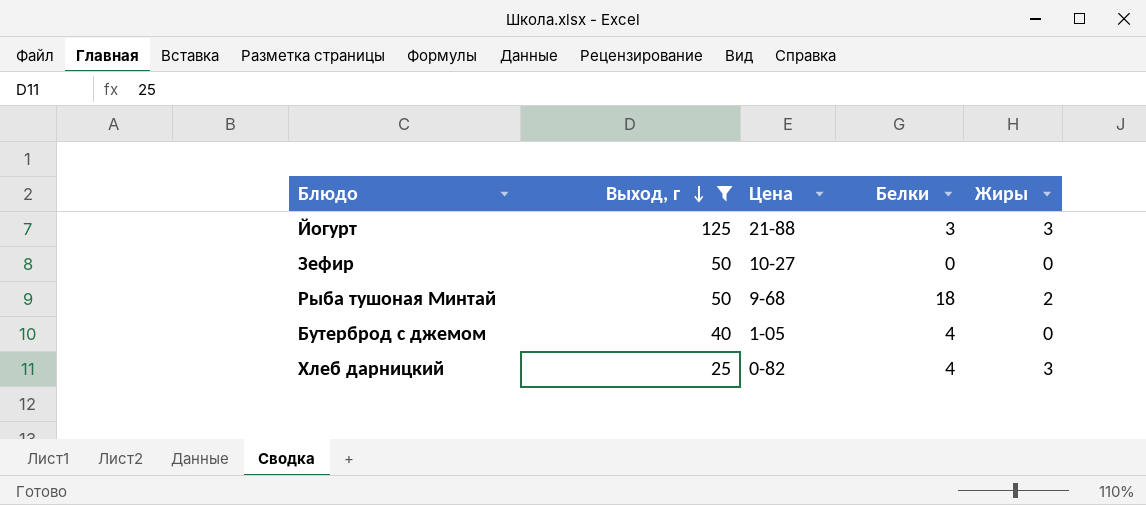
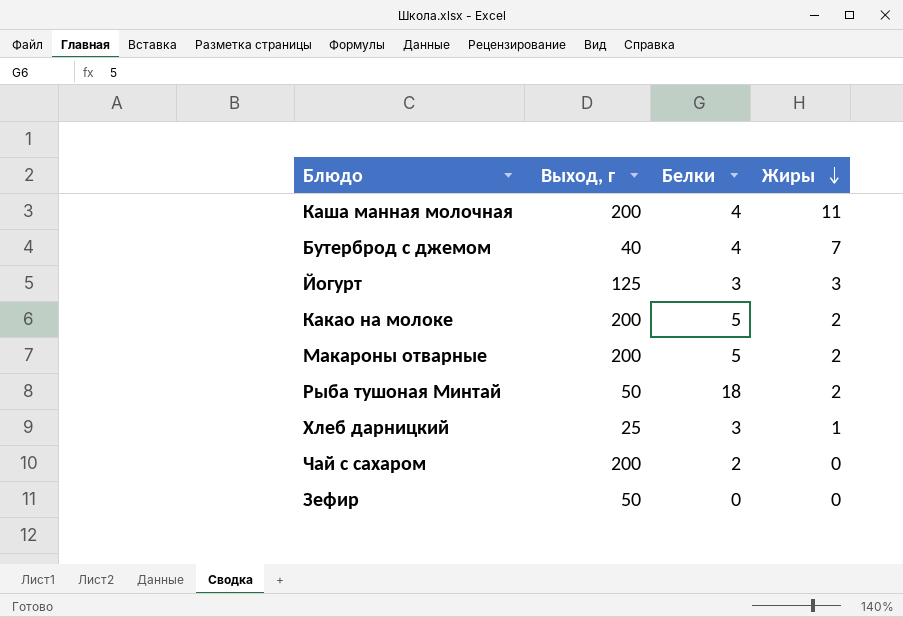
filter: Выход, г != 200 -> none
row order: Выход, г descending -> Жиры descending
column Цена | position: 3 -> none
Бутерброд с джемом | Жиры: 0 -> 7
Хлеб дарницкий | Белки: 4 -> 3
Хлеб дарницкий | Жиры: 3 -> 1

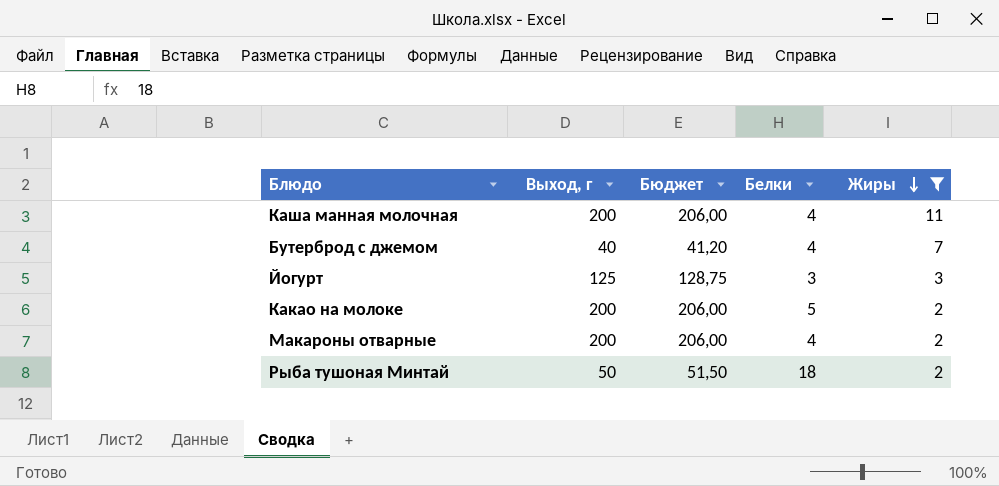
filter: none -> Жиры >= 2
column Бюджет | formula: none -> [Выход, г] * 1,03
Макароны отварные | Белки: 5 -> 4

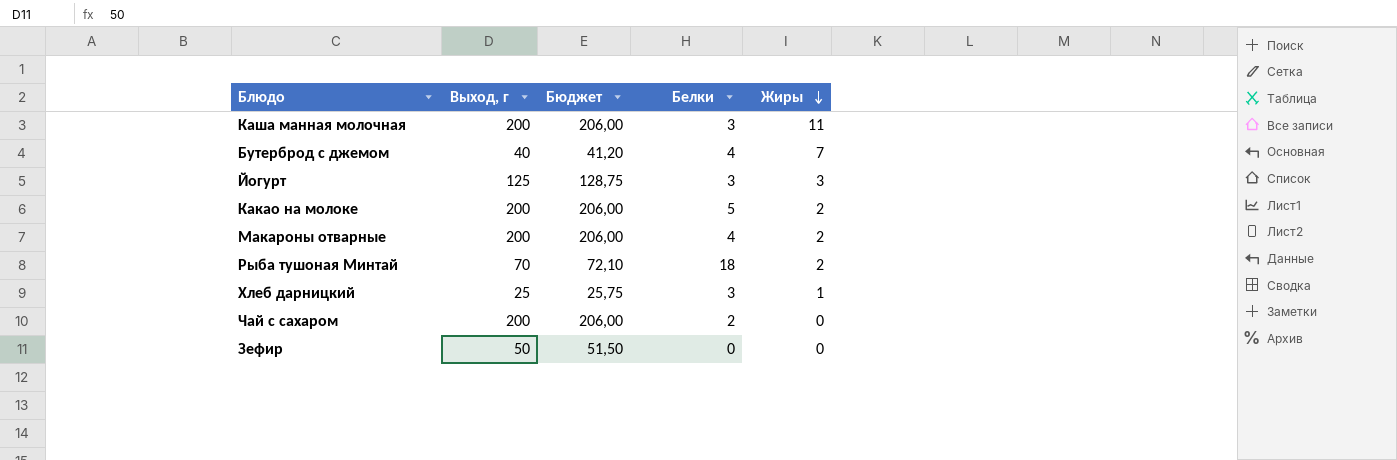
filter: Жиры >= 2 -> none
Каша манная молочная | Белки: 4 -> 3
Рыба тушоная Минтай | Выход, г: 50 -> 70
Рыба тушоная Минтай | Бюджет: 51,50 -> 72,10

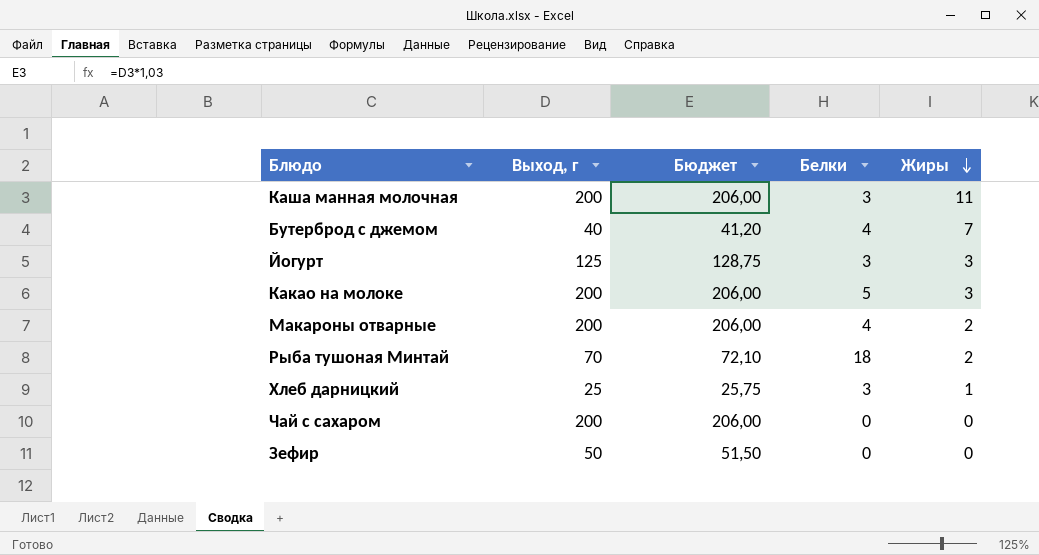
Какао на молоке | Жиры: 2 -> 3
Чай с сахаром | Белки: 2 -> 0

